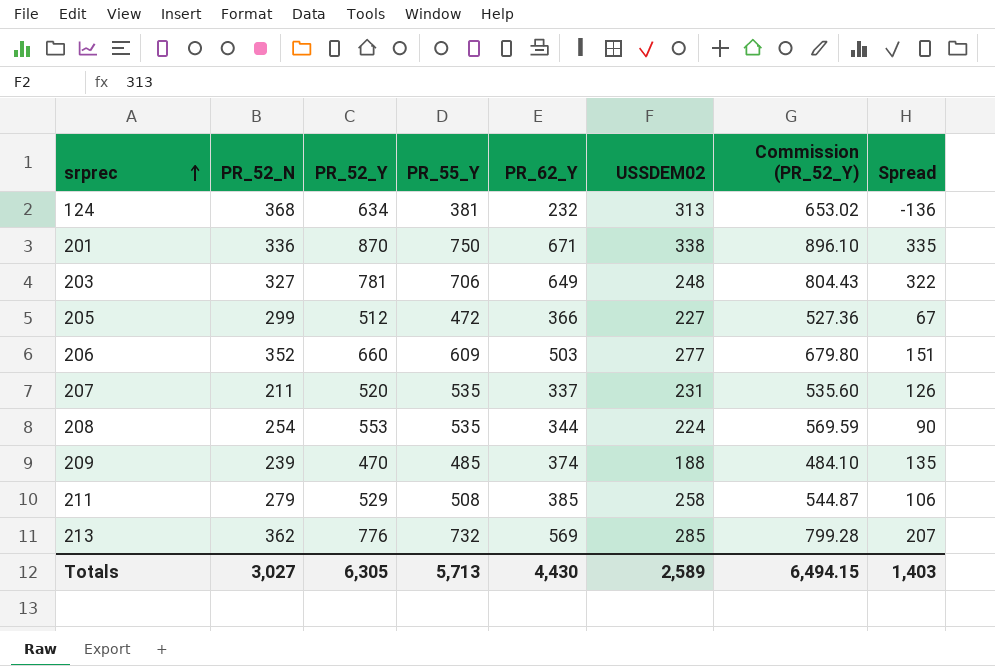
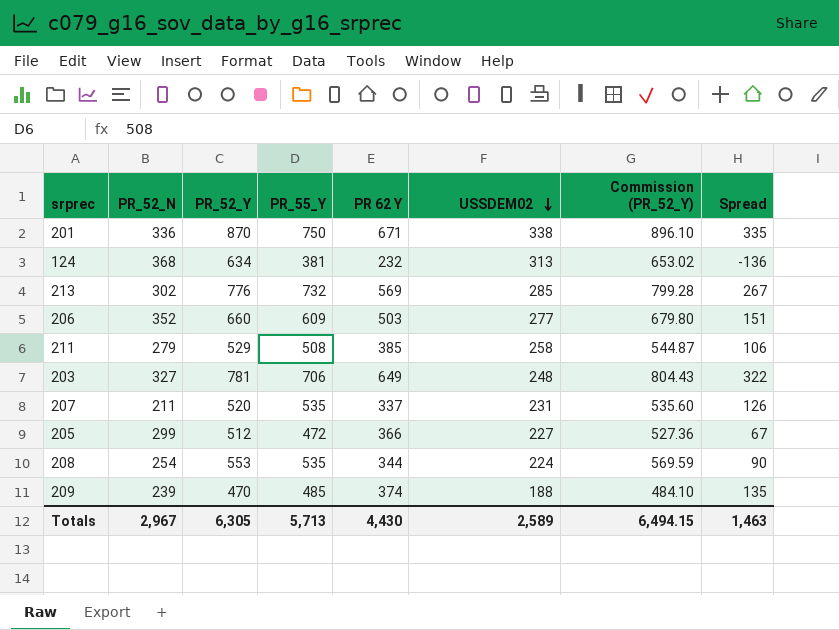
row order: srprec ascending -> USSDEM02 descending
column name: PR_62_Y -> PR 62 Y
213 | PR_52_N: 362 -> 302
213 | Spread: 207 -> 267
Totals | PR_52_N: 3,027 -> 2,967
Totals | Spread: 1,403 -> 1,463

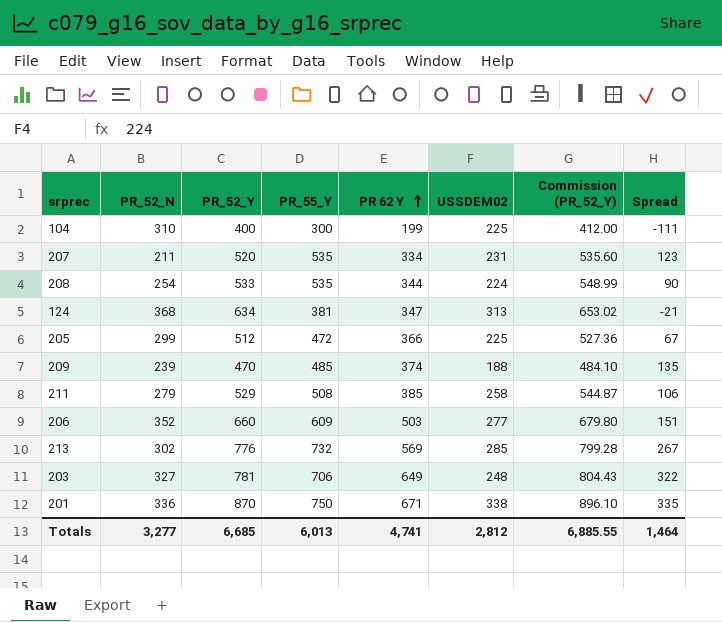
row order: USSDEM02 descending -> PR 62 Y ascending
row 104: none -> 310 | 400 | 300 | 199 | 225 | 412.00 | -111
207 | PR 62 Y: 337 -> 334
207 | Spread: 126 -> 123
208 | PR_52_Y: 553 -> 533
208 | Commission (PR_52_Y): 569.59 -> 548.99
124 | PR 62 Y: 232 -> 347
124 | Spread: -136 -> -21
205 | USSDEM02: 227 -> 225
Totals | PR_52_N: 2,967 -> 3,277
Totals | PR_52_Y: 6,305 -> 6,685
Totals | PR_55_Y: 5,713 -> 6,013
Totals | PR 62 Y: 4,430 -> 4,741
Totals | USSDEM02: 2,589 -> 2,812
Totals | Commission (PR_52_Y): 6,494.15 -> 6,885.55
Totals | Spread: 1,463 -> 1,464

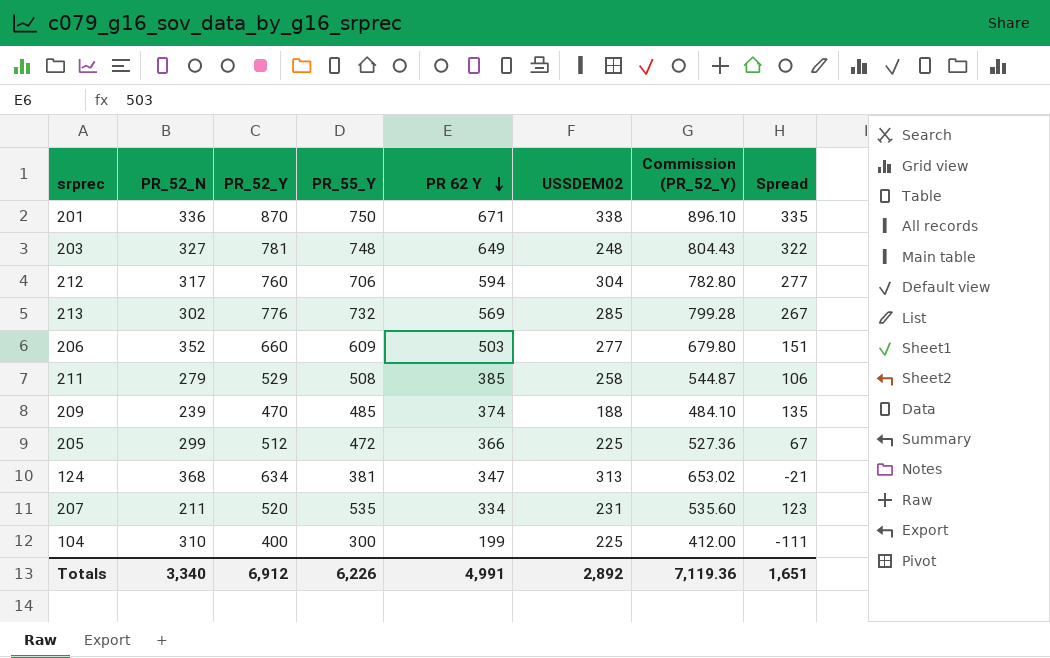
row order: PR 62 Y ascending -> PR 62 Y descending
row 208: 254 | 533 | 535 | 344 | 224 | 548.99 | 90 -> none
203 | PR_55_Y: 706 -> 748
row 212: none -> 317 | 760 | 706 | 594 | 304 | 782.80 | 277
Totals | PR_52_N: 3,277 -> 3,340
Totals | PR_52_Y: 6,685 -> 6,912
Totals | PR_55_Y: 6,013 -> 6,226
Totals | PR 62 Y: 4,741 -> 4,991
Totals | USSDEM02: 2,812 -> 2,892
Totals | Commission (PR_52_Y): 6,885.55 -> 7,119.36
Totals | Spread: 1,464 -> 1,651

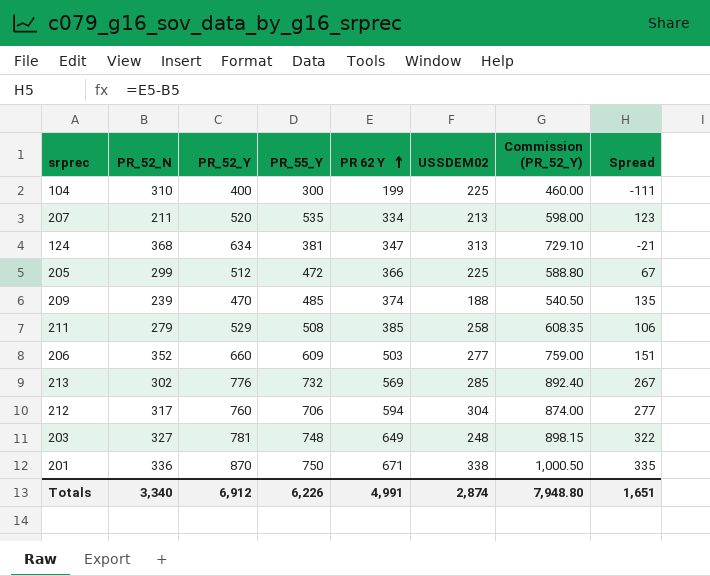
row order: PR 62 Y descending -> PR 62 Y ascending
column Commission (PR_52_Y) | formula: [PR_52_Y] * 1.03 -> [PR_52_Y] * 1.15
207 | USSDEM02: 231 -> 213
Totals | USSDEM02: 2,892 -> 2,874
Totals | Commission (PR_52_Y): 7,119.36 -> 7,948.80

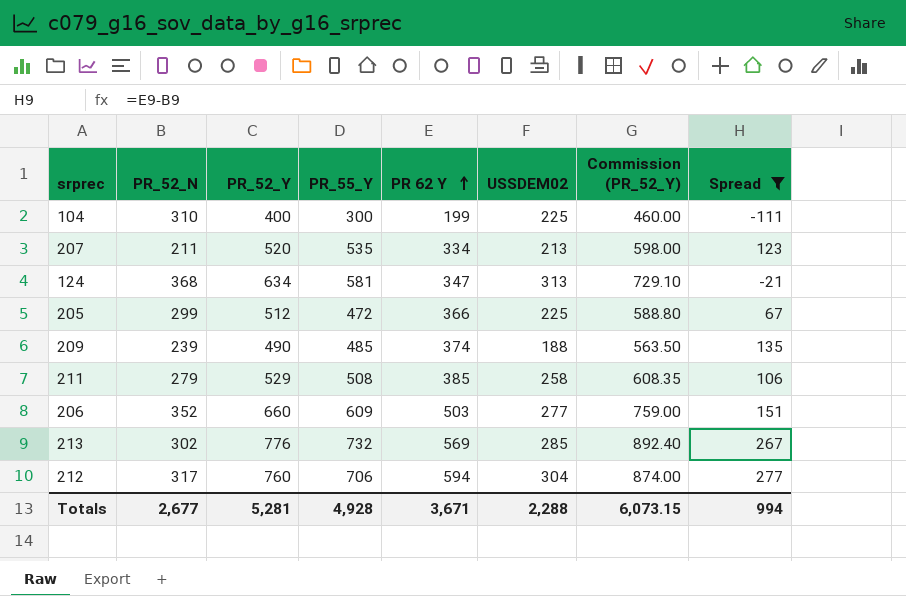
filter: none -> Spread <= 277
124 | PR_55_Y: 381 -> 581
209 | PR_52_Y: 470 -> 490
209 | Commission (PR_52_Y): 540.50 -> 563.50
Totals | PR_52_N: 3,340 -> 2,677
Totals | PR_52_Y: 6,912 -> 5,281
Totals | PR_55_Y: 6,226 -> 4,928
Totals | PR 62 Y: 4,991 -> 3,671
Totals | USSDEM02: 2,874 -> 2,288
Totals | Commission (PR_52_Y): 7,948.80 -> 6,073.15
Totals | Spread: 1,651 -> 994

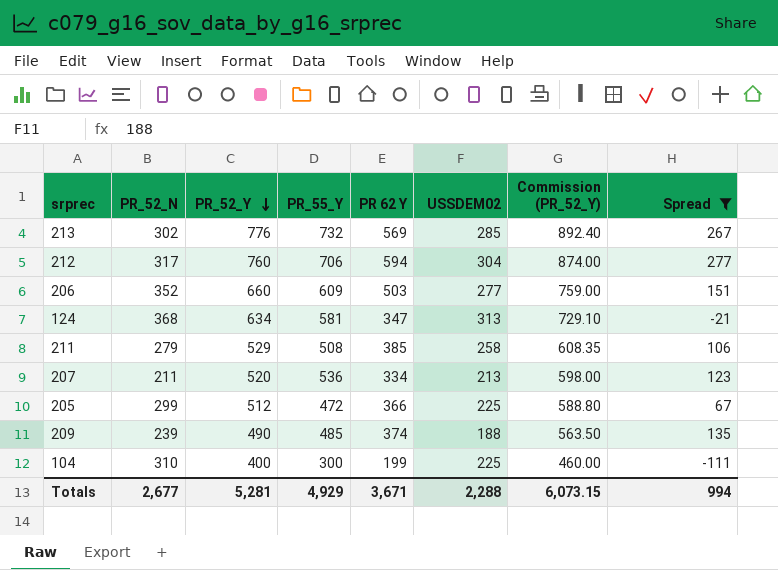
row order: PR 62 Y ascending -> PR_52_Y descending
207 | PR_55_Y: 535 -> 536
Totals | PR_55_Y: 4,928 -> 4,929

